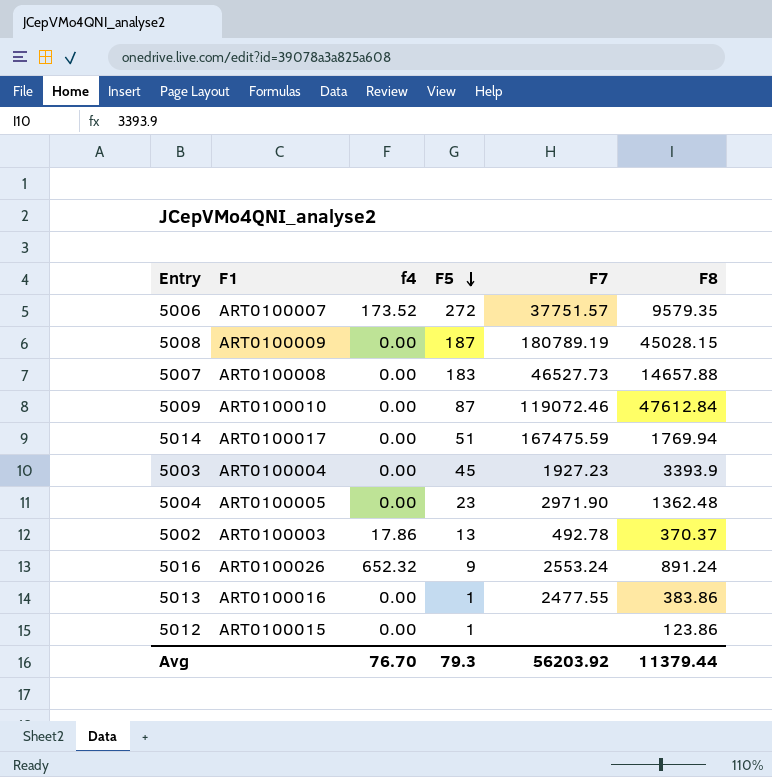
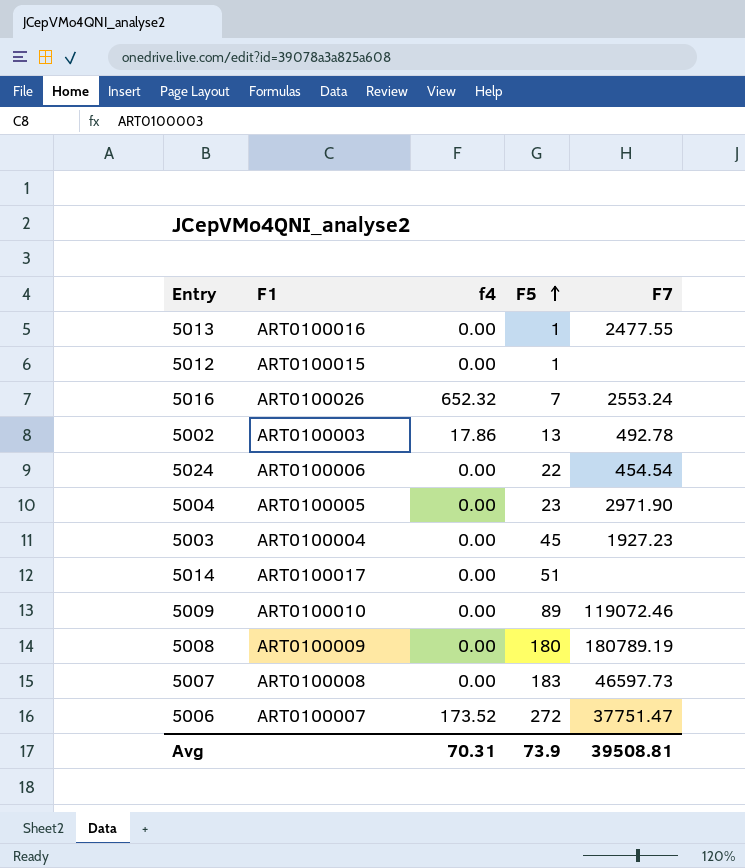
row order: F5 descending -> F5 ascending
column F8 | position: 6 -> none
5016 | F5: 9 -> 7
row 5024: none -> ART0100006 | 0.00 | 22 | 454.54
5014 | F7: 167475.59 -> none
5009 | F5: 87 -> 89
5008 | F5: 187 -> 180
5007 | F7: 46527.73 -> 46597.73
5006 | F7: 37751.57 -> 37751.47
Avg | f4: 76.70 -> 70.31
Avg | F5: 79.3 -> 73.9
Avg | F7: 56203.92 -> 39508.81

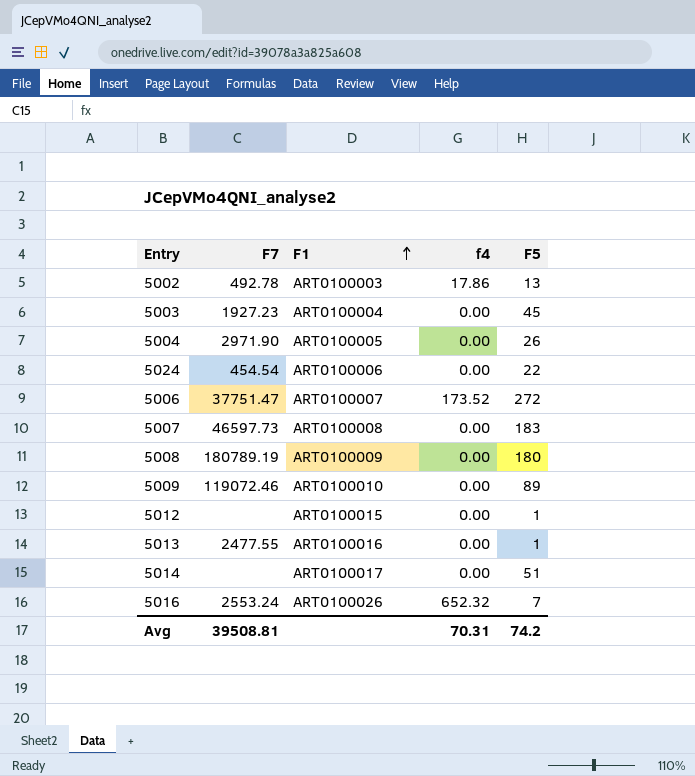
row order: F5 ascending -> F1 ascending
column F7 | position: 5 -> 2
5004 | F5: 23 -> 26
Avg | F5: 73.9 -> 74.2

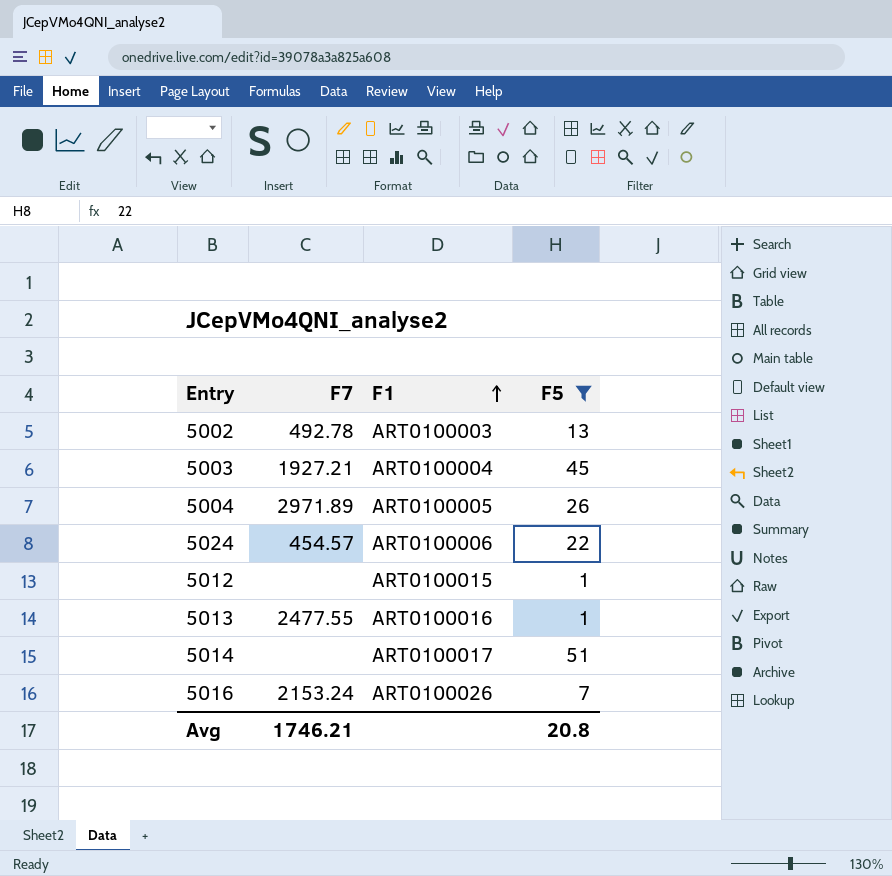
filter: none -> F5 <= 51
column f4 | position: 4 -> none
5003 | F7: 1927.23 -> 1927.21
5004 | F7: 2971.90 -> 2971.89
5024 | F7: 454.54 -> 454.57
5016 | F7: 2553.24 -> 2153.24
Avg | F7: 39508.81 -> 1746.21
Avg | F5: 74.2 -> 20.8

